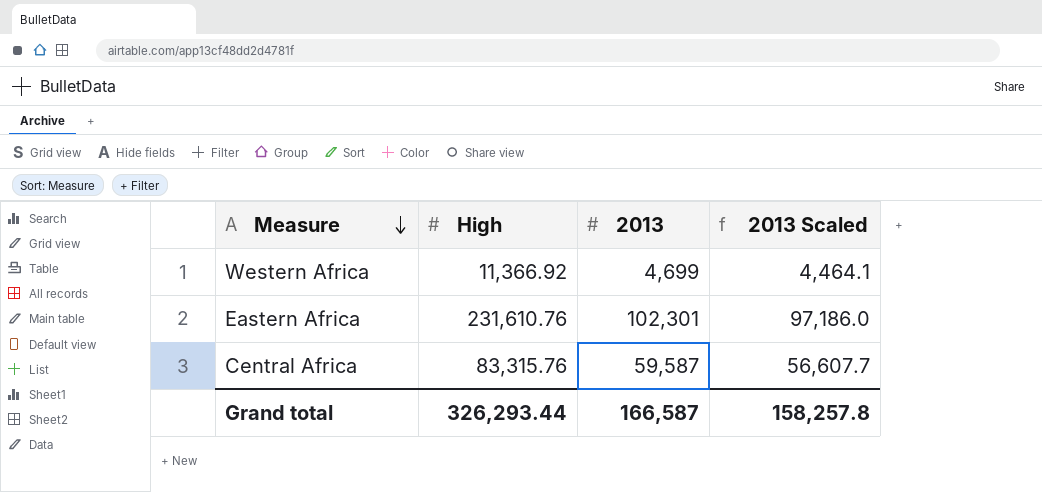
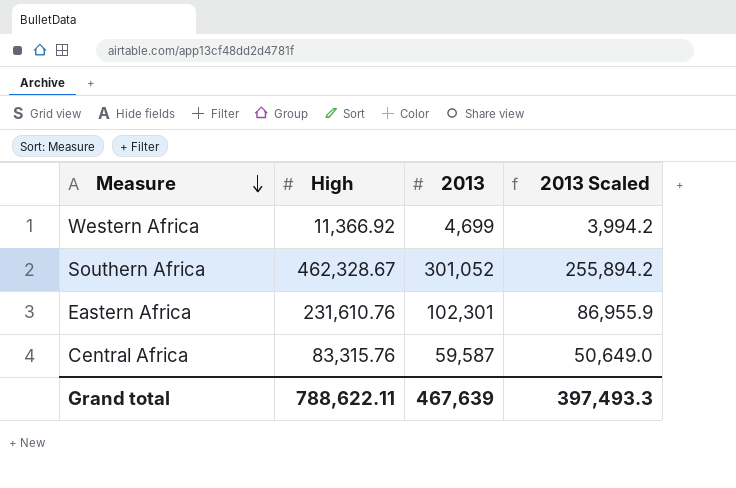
column 2013 Scaled | formula: [2013] * 0.95 -> [2013] * 0.85
row Southern Africa: none -> 462,328.67 | 301,052 | 255,894.2
Grand total | High: 326,293.44 -> 788,622.11
Grand total | 2013: 166,587 -> 467,639
Grand total | 2013 Scaled: 158,257.8 -> 397,493.3

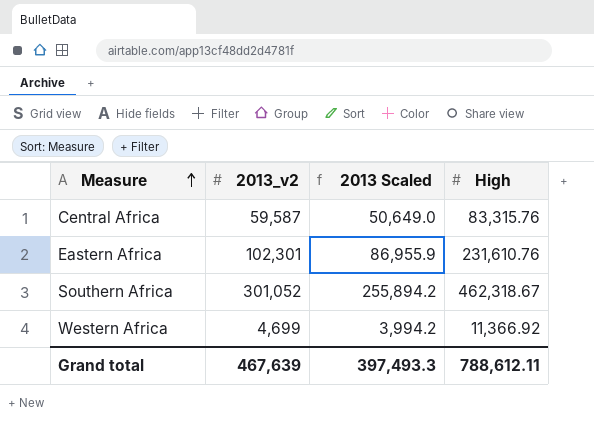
row order: Measure descending -> Measure ascending
column name: 2013 -> 2013_v2
column High | position: 2 -> 4
Southern Africa | High: 462,328.67 -> 462,318.67
Grand total | High: 788,622.11 -> 788,612.11

